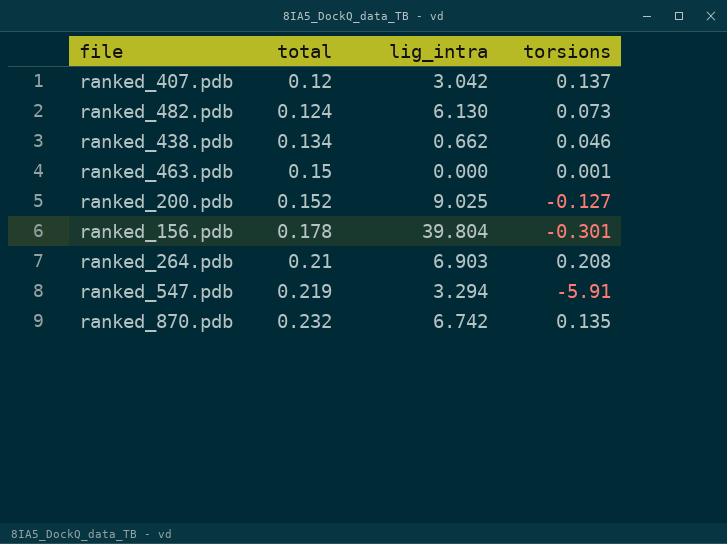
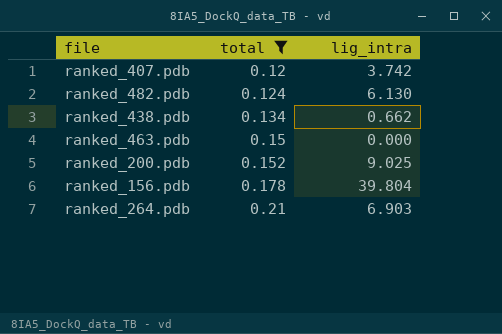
filter: none -> total <= 0.21
column torsions | position: 4 -> none
ranked_407.pdb | lig_intra: 3.042 -> 3.742

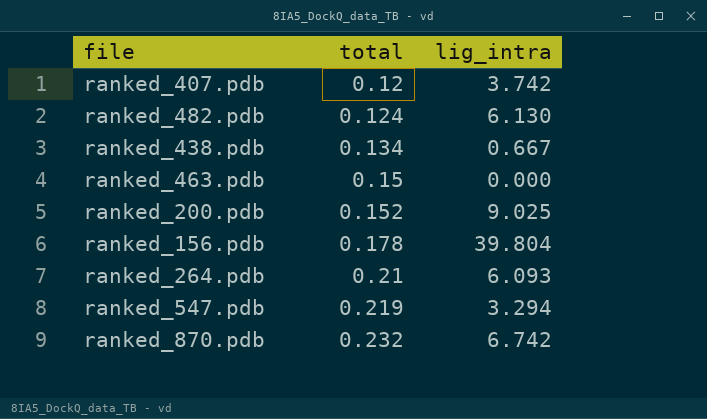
filter: total <= 0.21 -> none
ranked_438.pdb | lig_intra: 0.662 -> 0.667
ranked_264.pdb | lig_intra: 6.903 -> 6.093

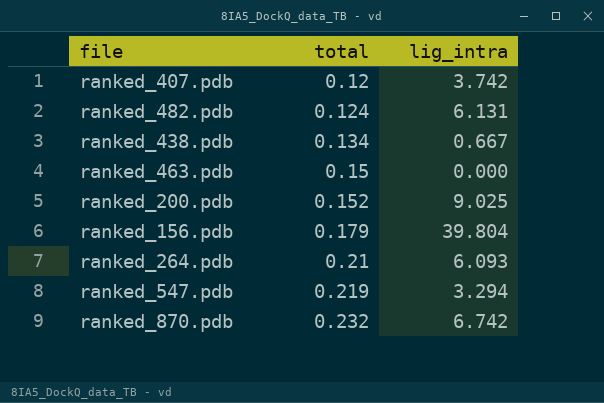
ranked_482.pdb | lig_intra: 6.130 -> 6.131
ranked_156.pdb | total: 0.178 -> 0.179

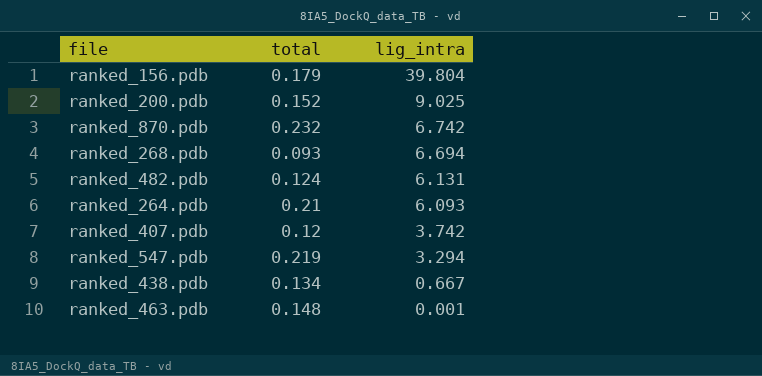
row order: total ascending -> lig_intra descending
row ranked_268.pdb: none -> 0.093 | 6.694
ranked_463.pdb | total: 0.15 -> 0.148
ranked_463.pdb | lig_intra: 0.000 -> 0.001

